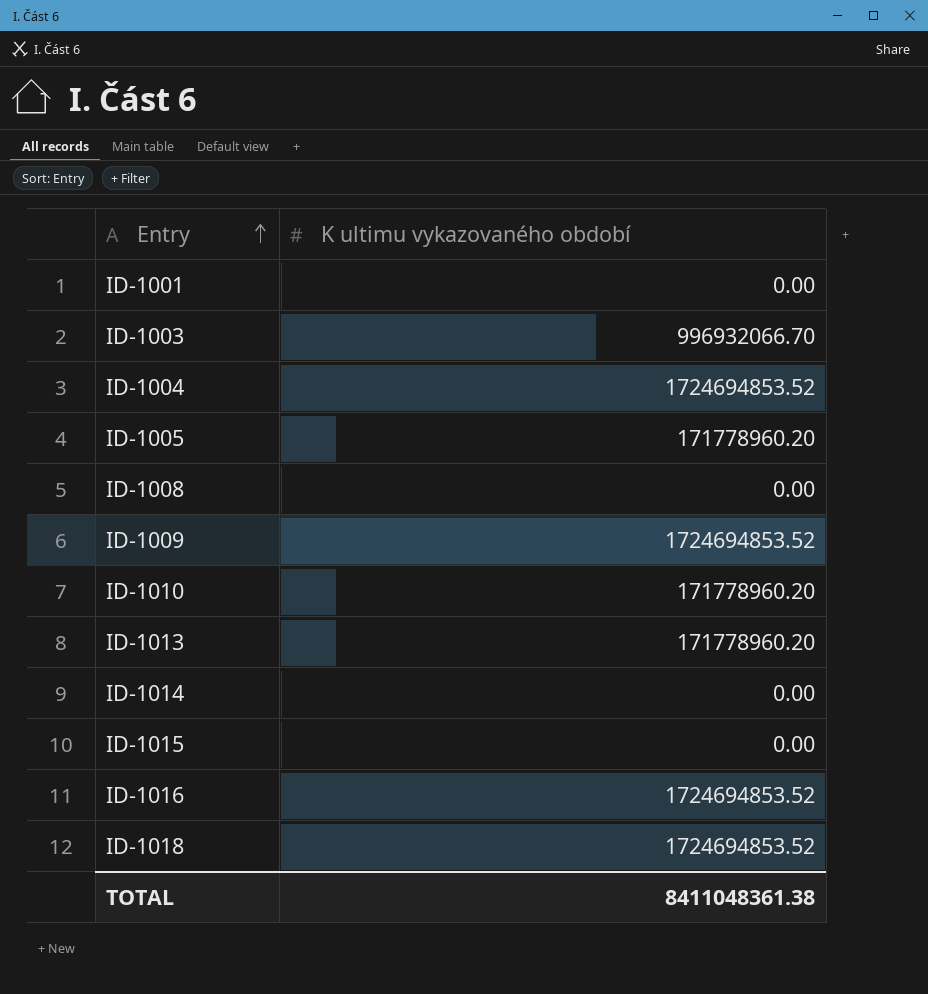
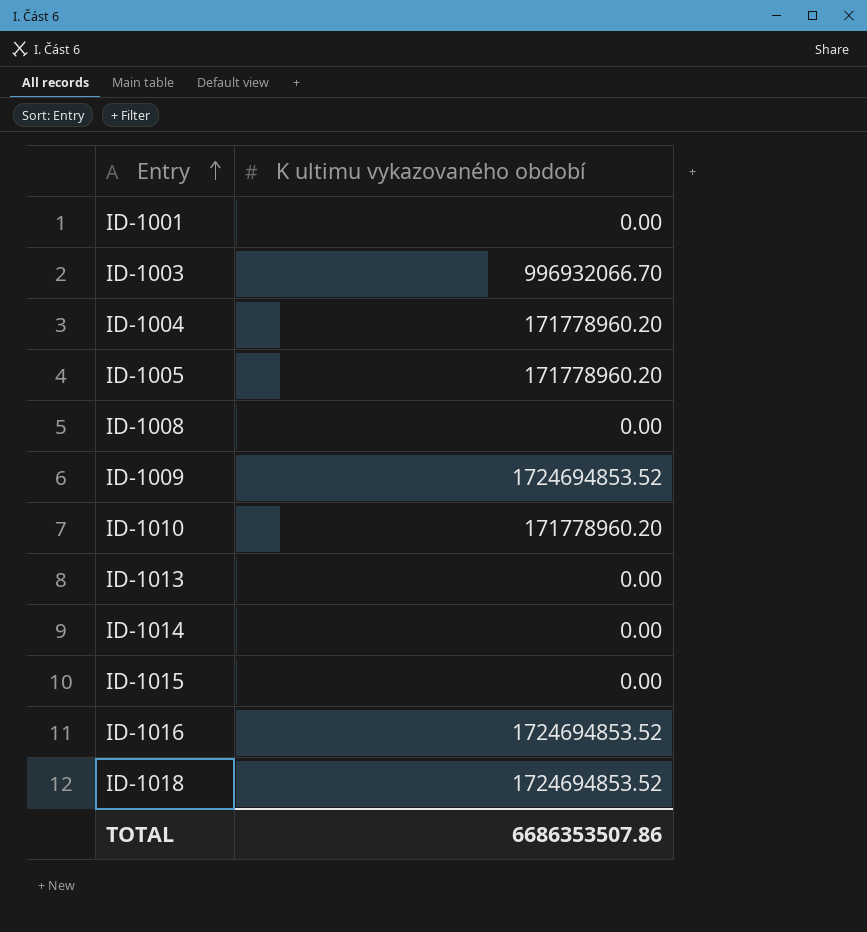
ID-1004 | K ultimu vykazovaného období: 1724694853.52 -> 171778960.20
ID-1013 | K ultimu vykazovaného období: 171778960.20 -> 0.00
TOTAL | K ultimu vykazovaného období: 8411048361.38 -> 6686353507.86

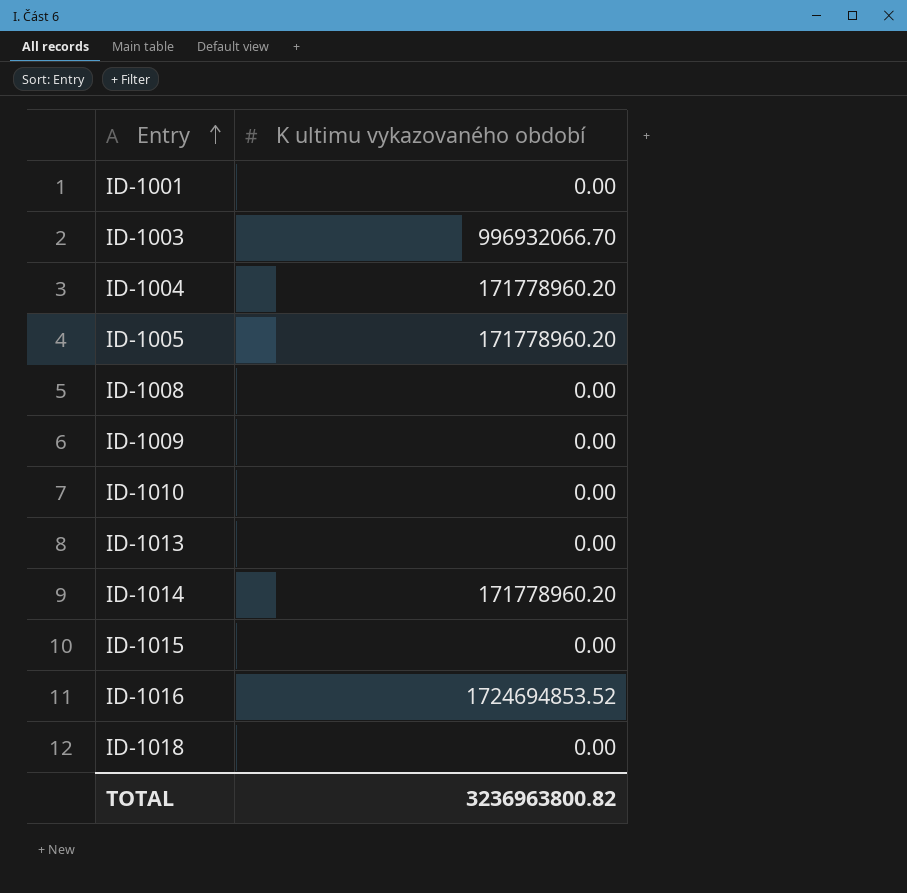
ID-1009 | K ultimu vykazovaného období: 1724694853.52 -> 0.00
ID-1010 | K ultimu vykazovaného období: 171778960.20 -> 0.00
ID-1014 | K ultimu vykazovaného období: 0.00 -> 171778960.20
ID-1018 | K ultimu vykazovaného období: 1724694853.52 -> 0.00
TOTAL | K ultimu vykazovaného období: 6686353507.86 -> 3236963800.82

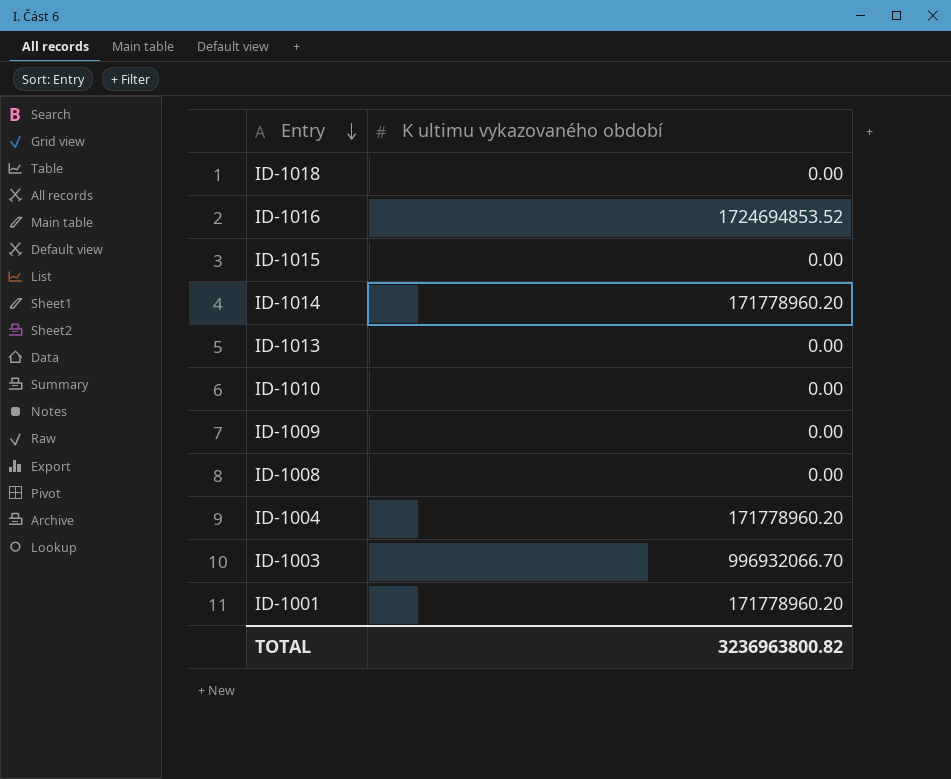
row order: Entry ascending -> Entry descending
row ID-1005: 171778960.20 -> none
ID-1001 | K ultimu vykazovaného období: 0.00 -> 171778960.20

